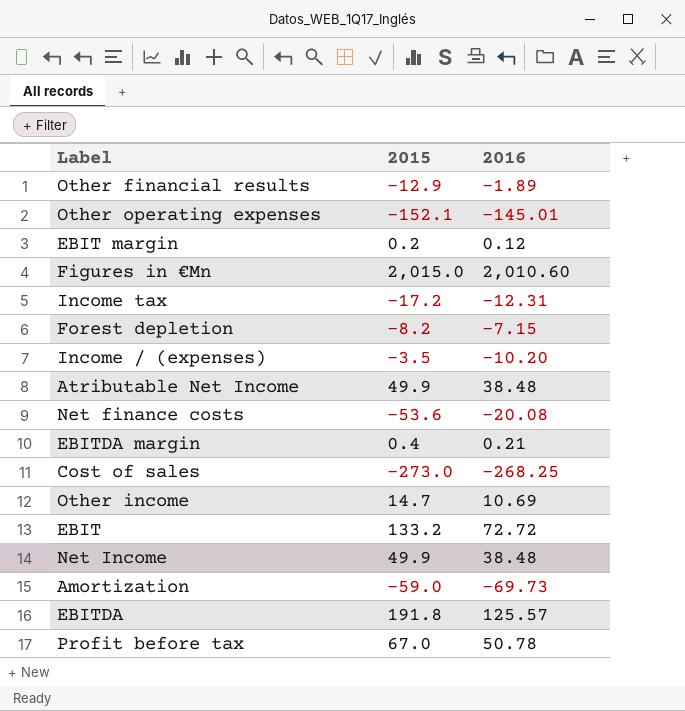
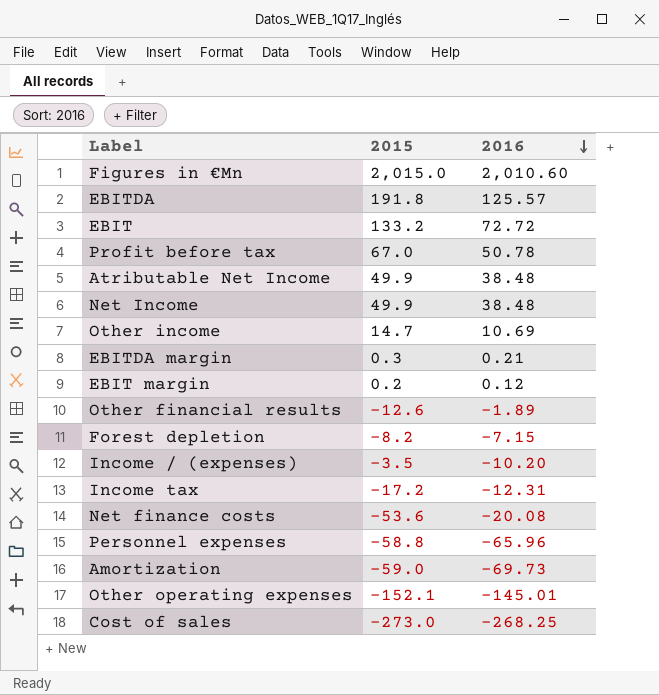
row order: none -> 2016 descending
EBITDA margin | 2015: 0.4 -> 0.3
Other financial results | 2015: -12.9 -> -12.6
row Personnel expenses: none -> -58.8 | -65.96

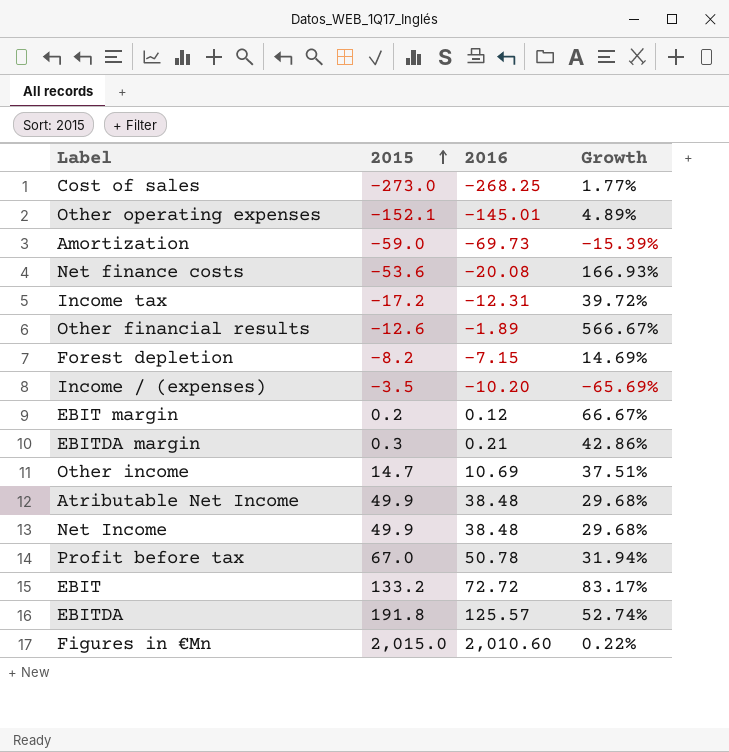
row order: 2016 descending -> 2015 ascending
column Growth | formula: none -> ([2015] - [2016]) / [2016]
row Personnel expenses: -58.8 | -65.96 -> none

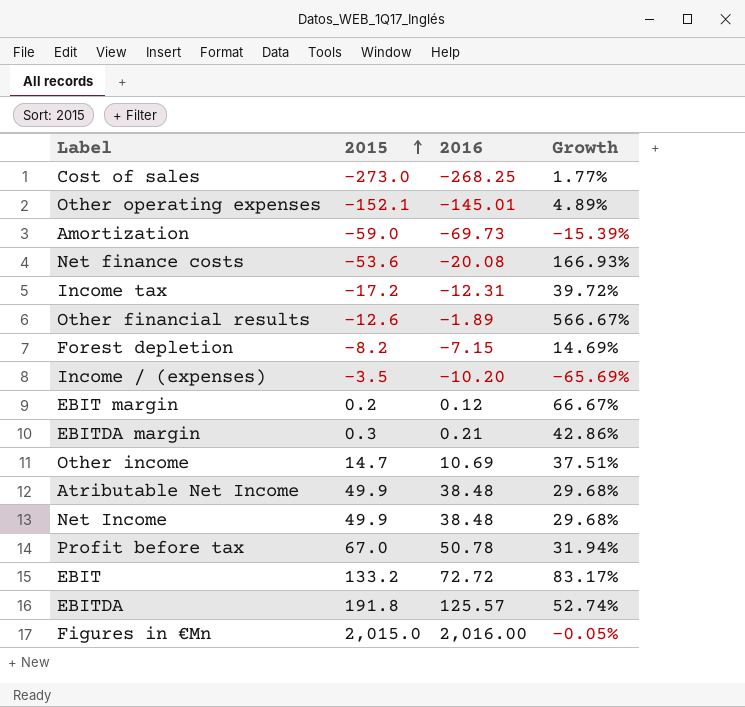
Figures in €Mn | 2016: 2,010.60 -> 2,016.00
Figures in €Mn | Growth: 0.22% -> -0.05%

